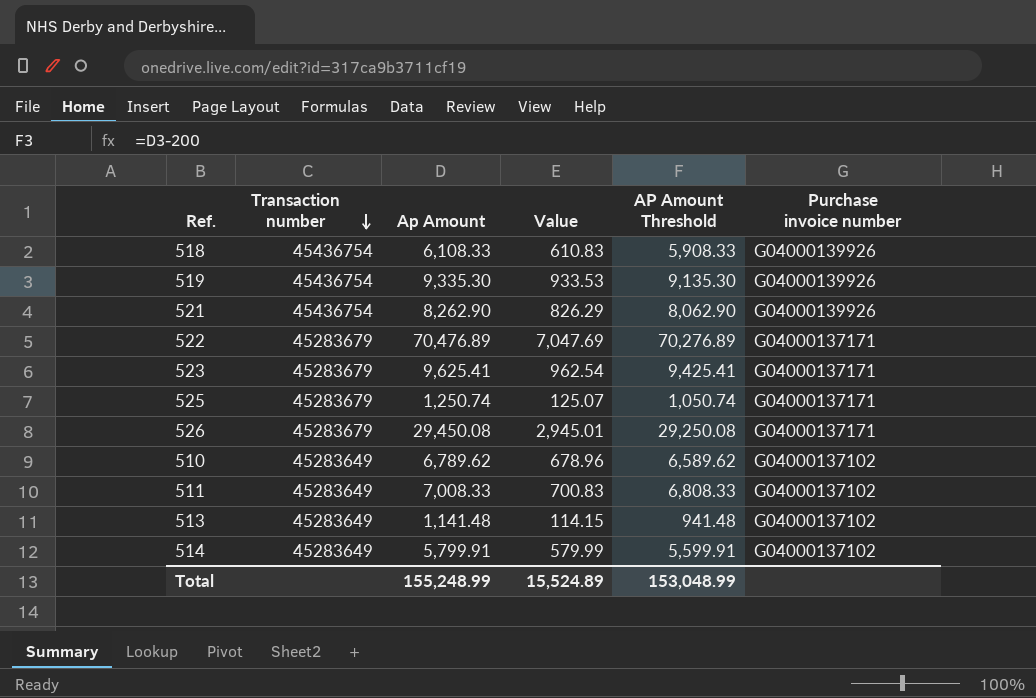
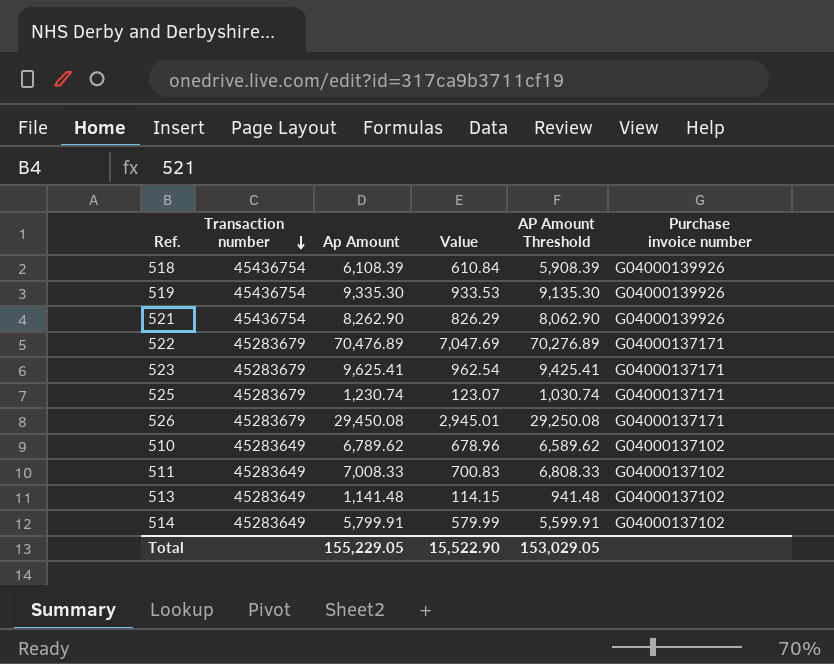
518 | Ap Amount: 6,108.33 -> 6,108.39
518 | Value: 610.83 -> 610.84
518 | AP Amount Threshold: 5,908.33 -> 5,908.39
525 | Ap Amount: 1,250.74 -> 1,230.74
525 | Value: 125.07 -> 123.07
525 | AP Amount Threshold: 1,050.74 -> 1,030.74
Total | Ap Amount: 155,248.99 -> 155,229.05
Total | Value: 15,524.89 -> 15,522.90
Total | AP Amount Threshold: 153,048.99 -> 153,029.05

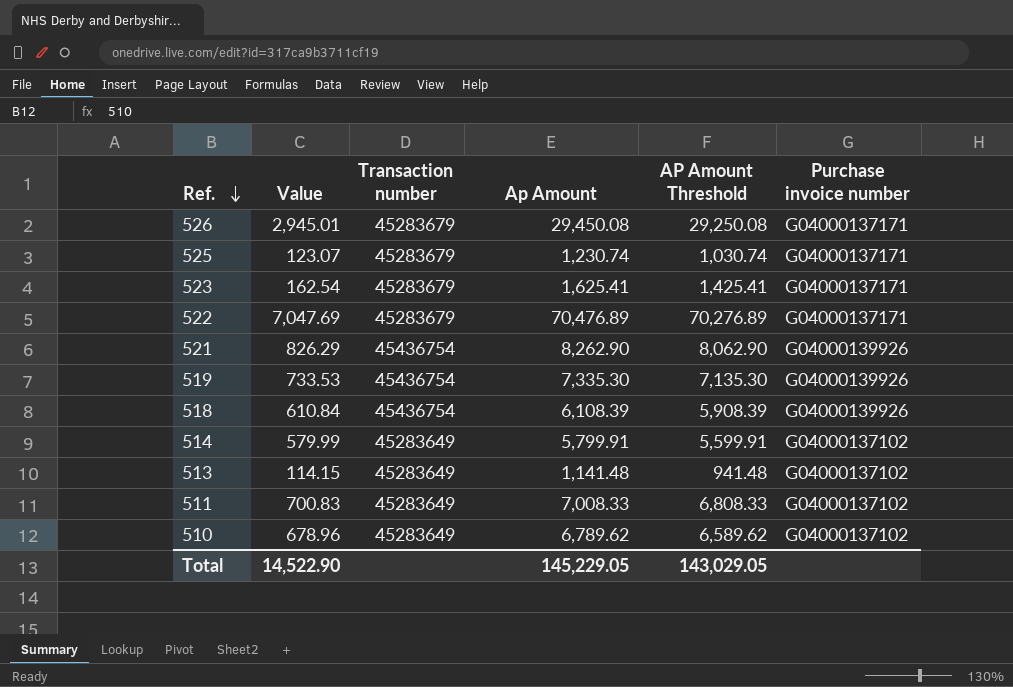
row order: Transaction number descending -> Ref. descending
column Value | position: 4 -> 2
523 | Value: 962.54 -> 162.54
523 | Ap Amount: 9,625.41 -> 1,625.41
523 | AP Amount Threshold: 9,425.41 -> 1,425.41
519 | Value: 933.53 -> 733.53
519 | Ap Amount: 9,335.30 -> 7,335.30
519 | AP Amount Threshold: 9,135.30 -> 7,135.30
Total | Value: 15,522.90 -> 14,522.90
Total | Ap Amount: 155,229.05 -> 145,229.05
Total | AP Amount Threshold: 153,029.05 -> 143,029.05

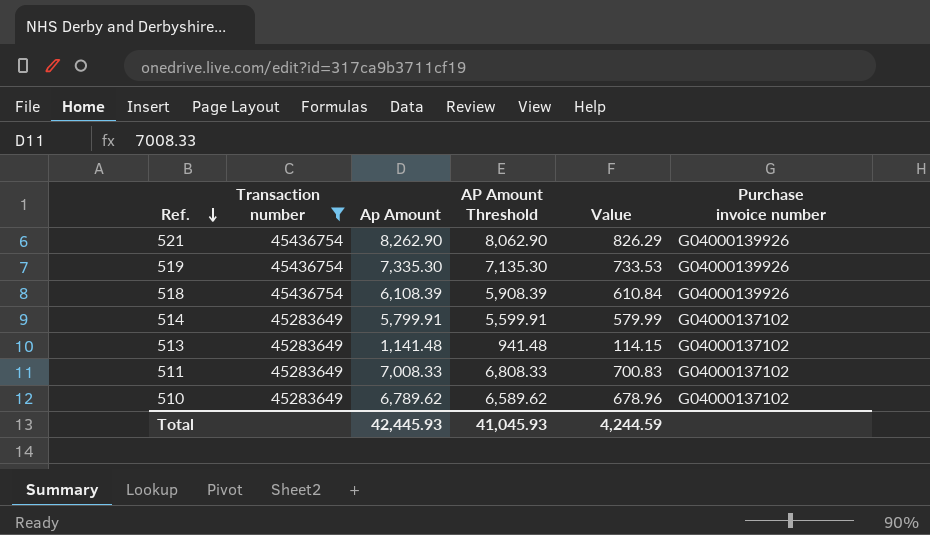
filter: none -> Transaction number != 45283679
column Value | position: 2 -> 5
Total | Ap Amount: 145,229.05 -> 42,445.93
Total | AP Amount Threshold: 143,029.05 -> 41,045.93
Total | Value: 14,522.90 -> 4,244.59

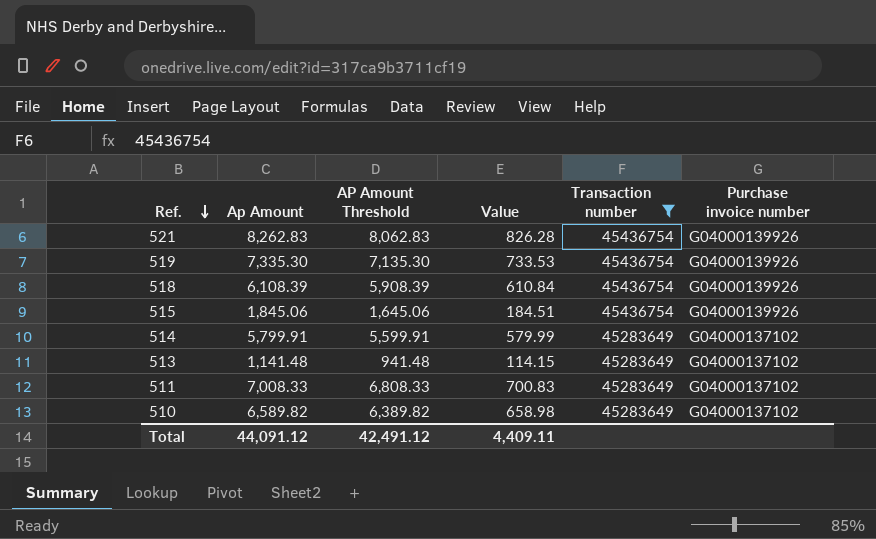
column Transaction number | position: 2 -> 5
521 | Ap Amount: 8,262.90 -> 8,262.83
521 | AP Amount Threshold: 8,062.90 -> 8,062.83
521 | Value: 826.29 -> 826.28
row 515: none -> 1,845.06 | 1,645.06 | 184.51 | 45436754 | G04000139926
510 | Ap Amount: 6,789.62 -> 6,589.82
510 | AP Amount Threshold: 6,589.62 -> 6,389.82
510 | Value: 678.96 -> 658.98
Total | Ap Amount: 42,445.93 -> 44,091.12
Total | AP Amount Threshold: 41,045.93 -> 42,491.12
Total | Value: 4,244.59 -> 4,409.11

